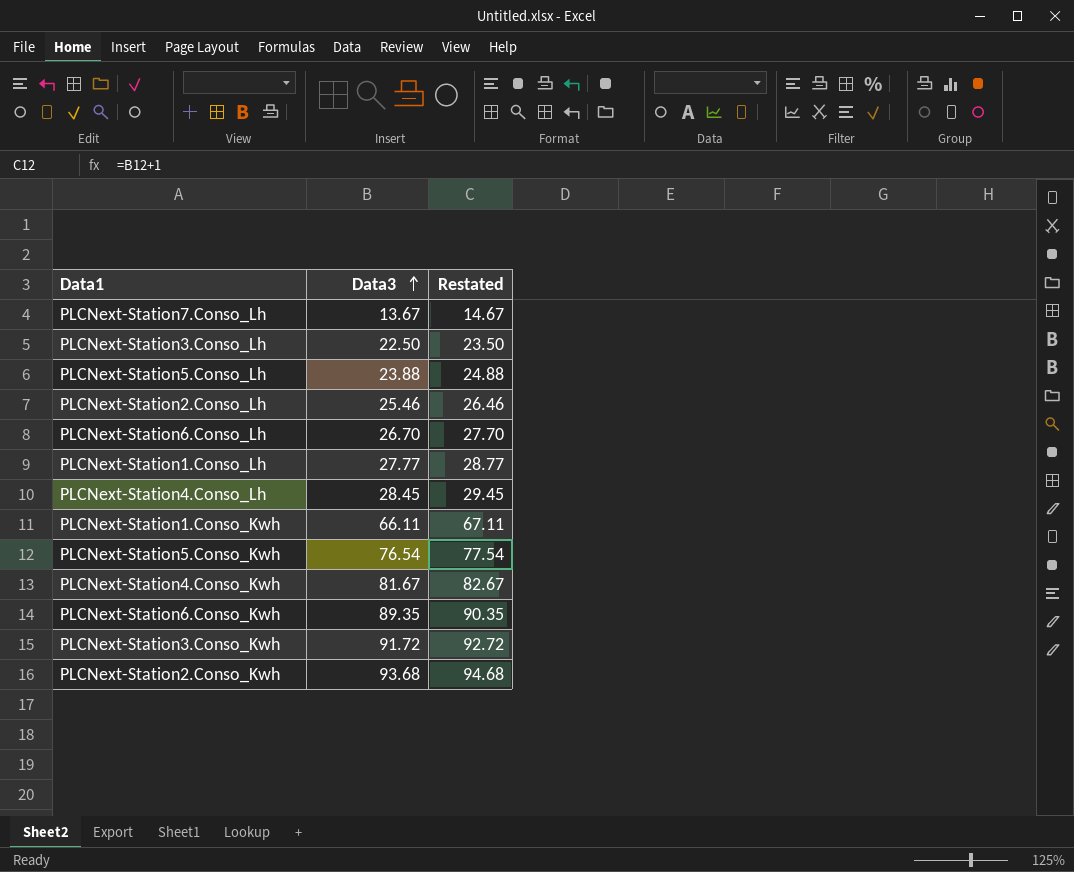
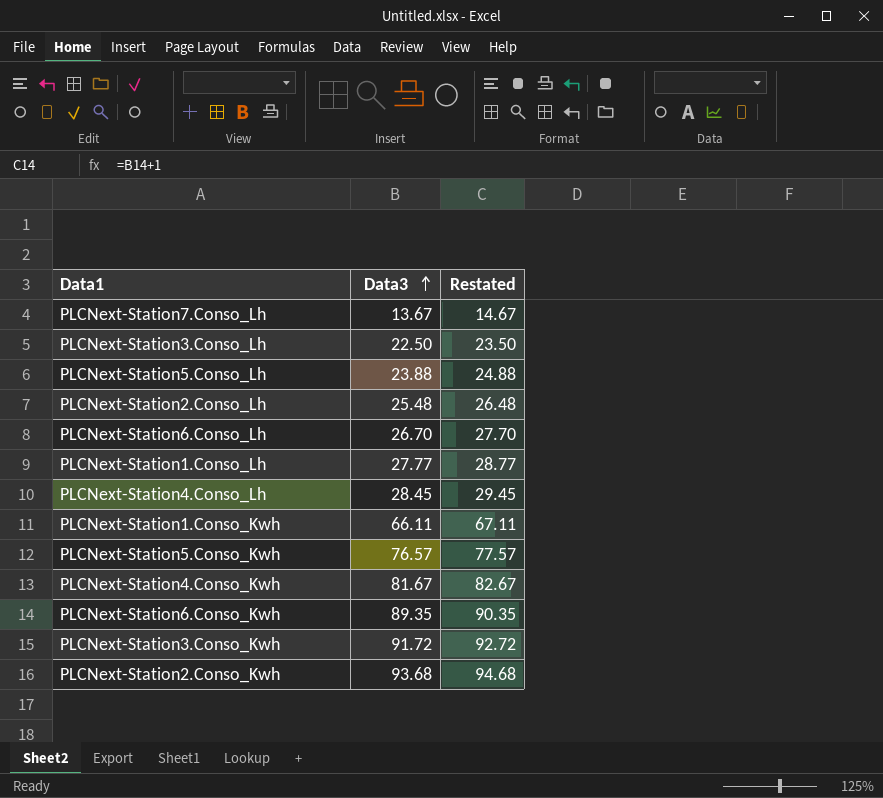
PLCNext-Station2.Conso_Lh | Data3: 25.46 -> 25.48
PLCNext-Station2.Conso_Lh | Restated: 26.46 -> 26.48
PLCNext-Station5.Conso_Kwh | Data3: 76.54 -> 76.57
PLCNext-Station5.Conso_Kwh | Restated: 77.54 -> 77.57

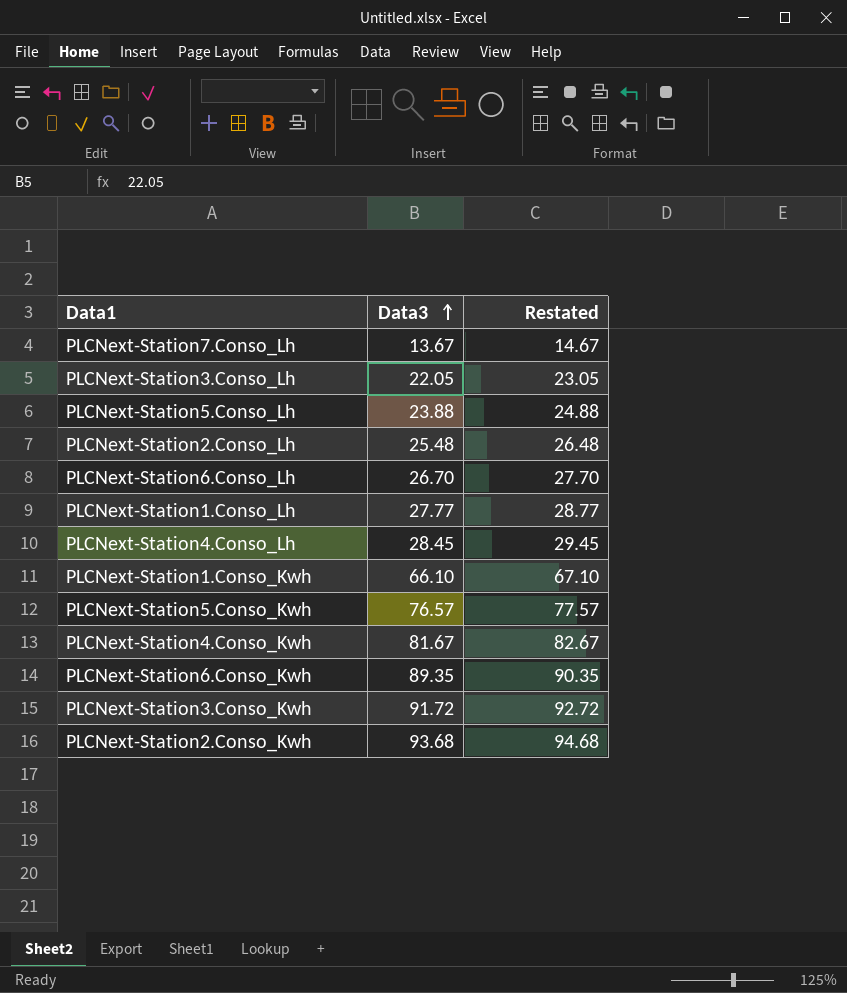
PLCNext-Station3.Conso_Lh | Data3: 22.50 -> 22.05
PLCNext-Station3.Conso_Lh | Restated: 23.50 -> 23.05
PLCNext-Station1.Conso_Kwh | Data3: 66.11 -> 66.10
PLCNext-Station1.Conso_Kwh | Restated: 67.11 -> 67.10

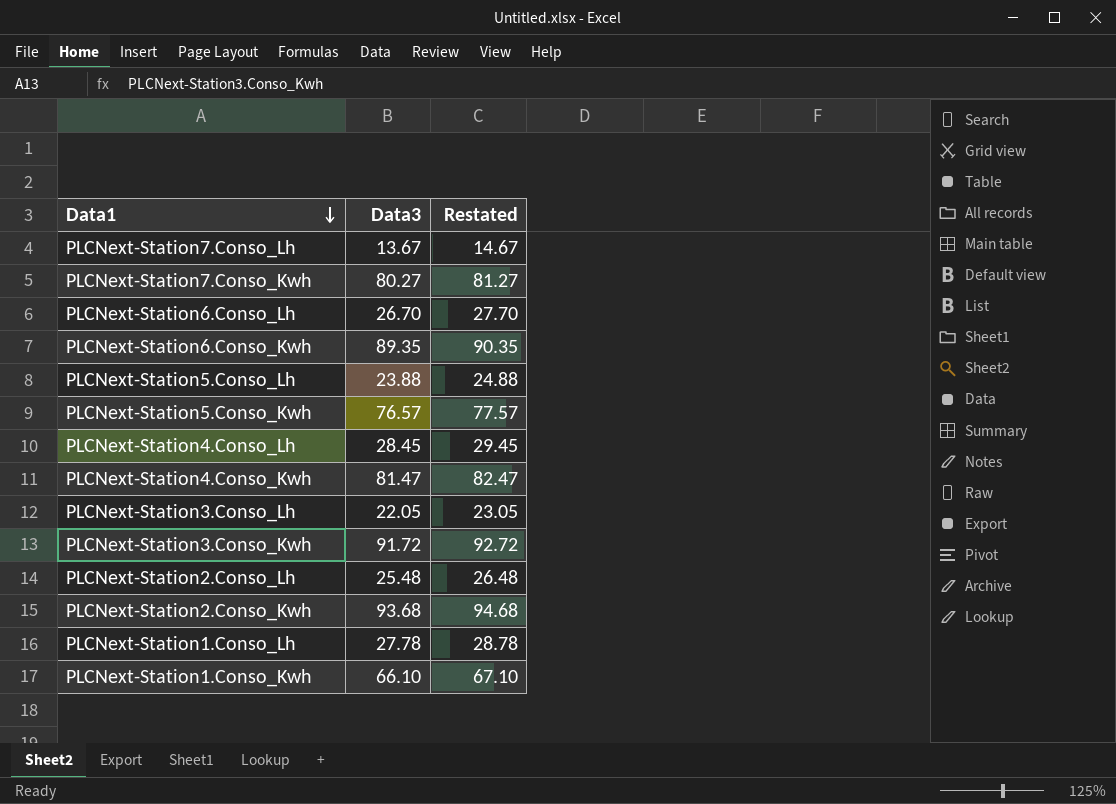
row order: Data3 ascending -> Data1 descending
row PLCNext-Station7.Conso_Kwh: none -> 80.27 | 81.27
PLCNext-Station4.Conso_Kwh | Data3: 81.67 -> 81.47
PLCNext-Station4.Conso_Kwh | Restated: 82.67 -> 82.47
PLCNext-Station1.Conso_Lh | Data3: 27.77 -> 27.78
PLCNext-Station1.Conso_Lh | Restated: 28.77 -> 28.78

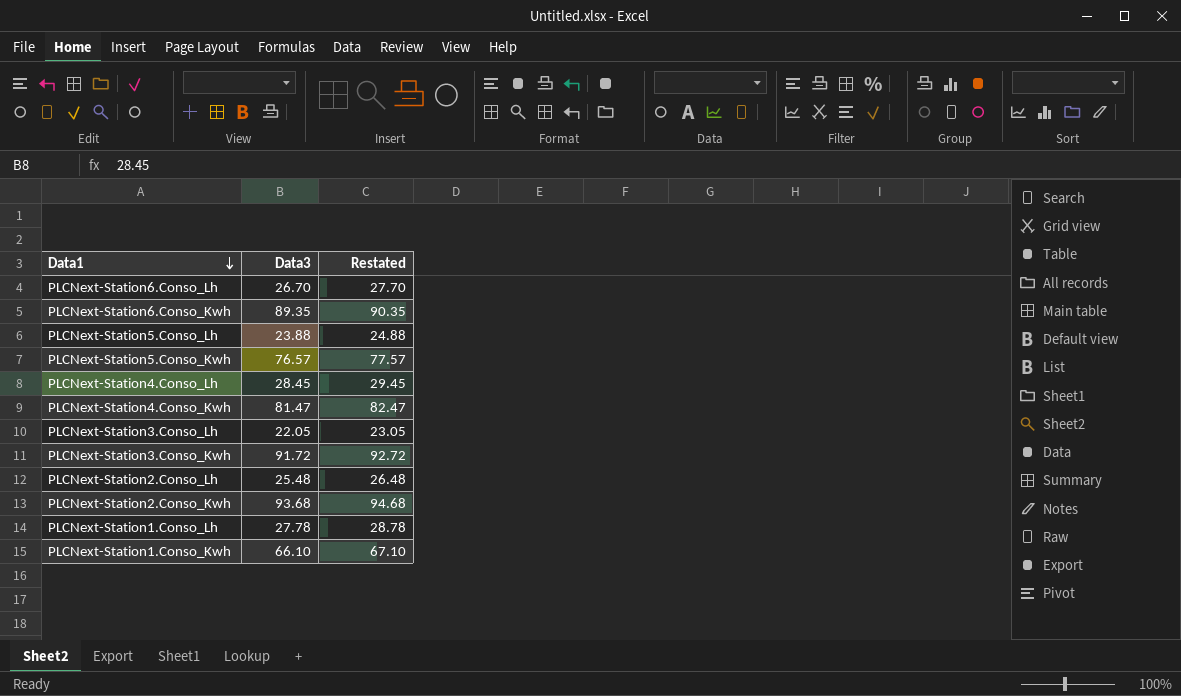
row PLCNext-Station7.Conso_Lh: 13.67 | 14.67 -> none
row PLCNext-Station7.Conso_Kwh: 80.27 | 81.27 -> none

